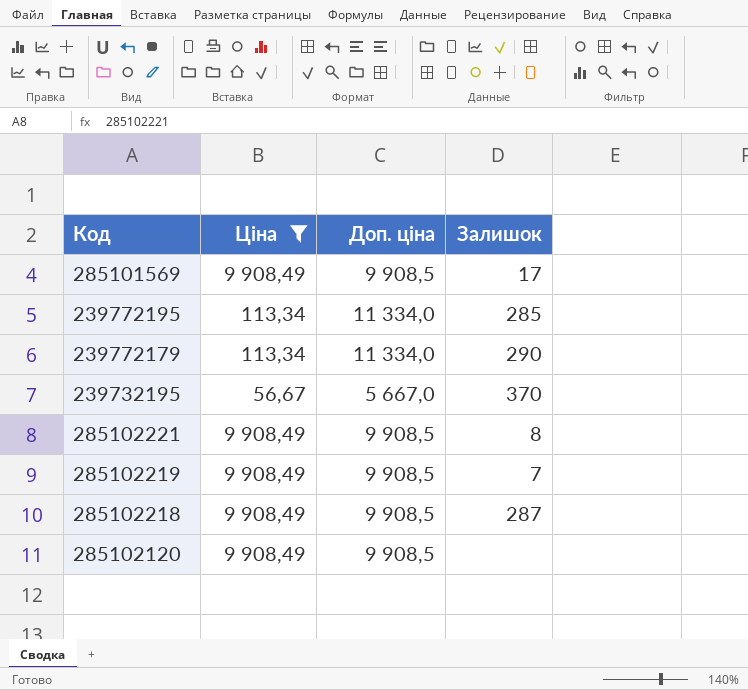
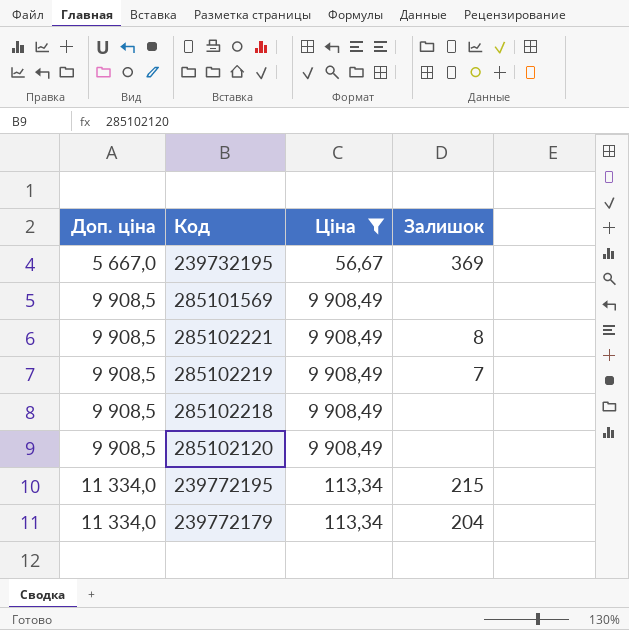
row order: none -> Доп. ціна ascending
column Доп. ціна | position: 3 -> 1
239732195 | Залишок: 370 -> 369
285101569 | Залишок: 17 -> none
285102218 | Залишок: 287 -> none
239772195 | Залишок: 285 -> 215
239772179 | Залишок: 290 -> 204

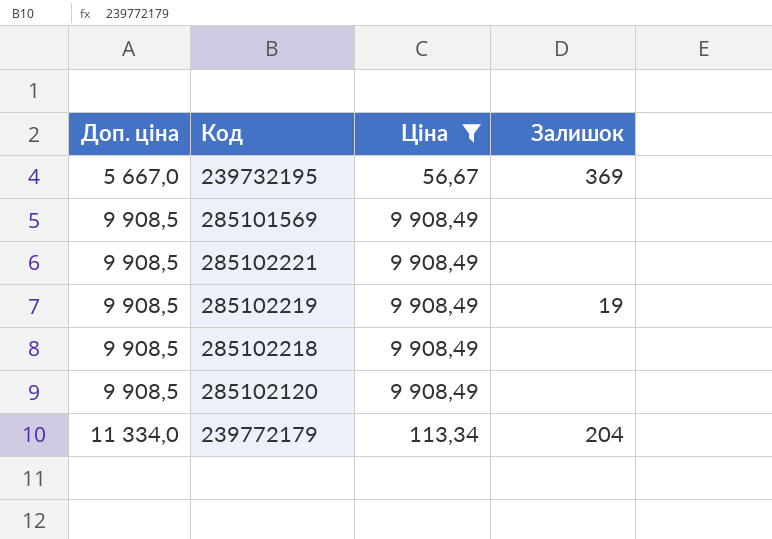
row 239772195: 11 334,0 | 113,34 | 215 -> none
285102221 | Залишок: 8 -> none
285102219 | Залишок: 7 -> 19

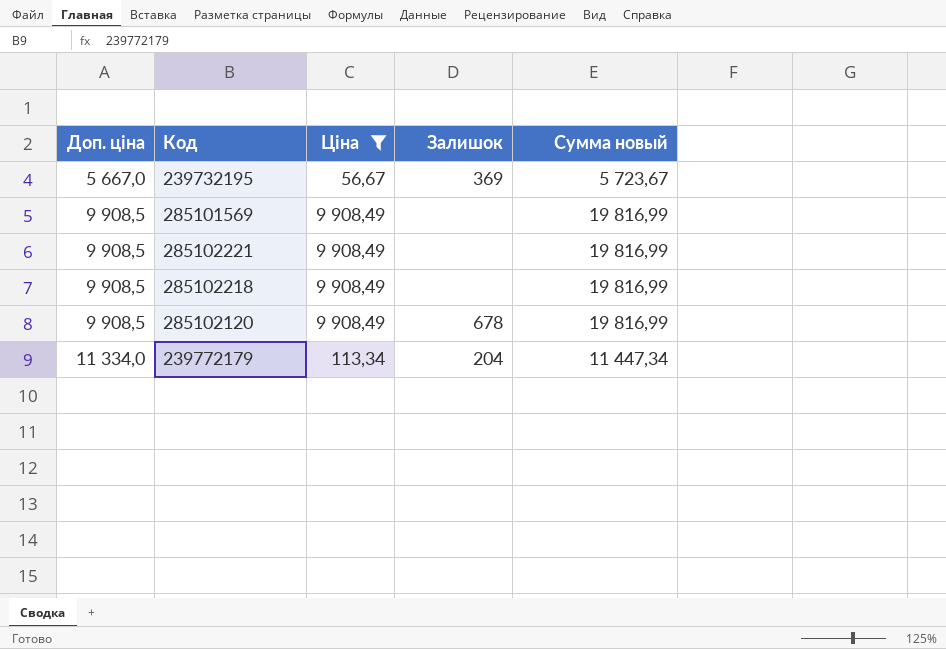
column Сумма новый | formula: none -> [Доп. ціна] + [Ціна]
row 285102219: 9 908,5 | 9 908,49 | 19 -> none
285102120 | Залишок: none -> 678

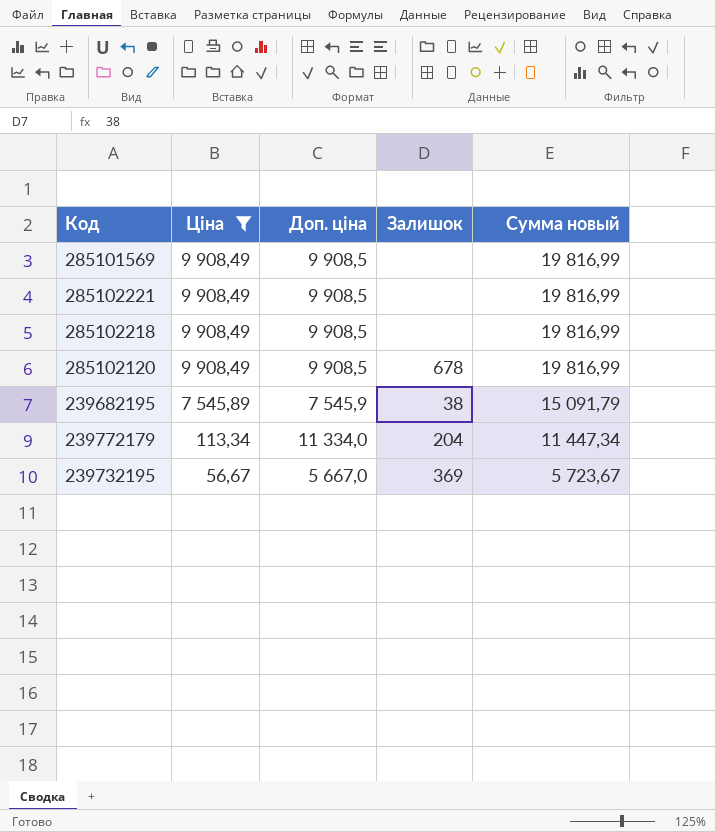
row order: Доп. ціна ascending -> Ціна descending
column Доп. ціна | position: 1 -> 3
row 239682195: none -> 7 545,89 | 7 545,9 | 38 | 15 091,79

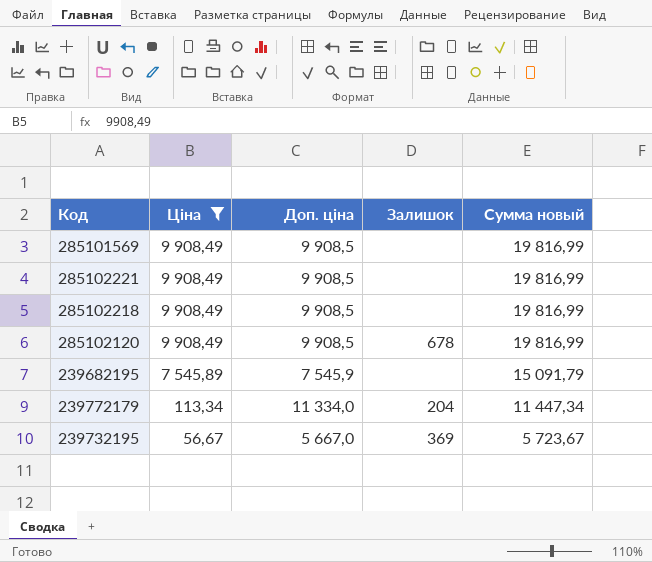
239682195 | Залишок: 38 -> none

